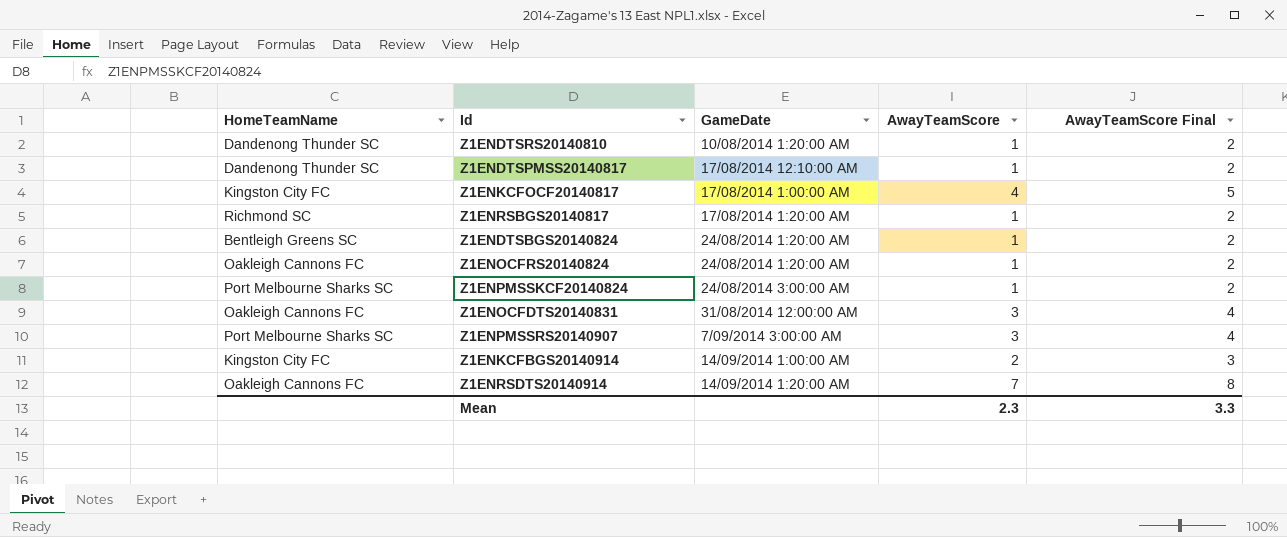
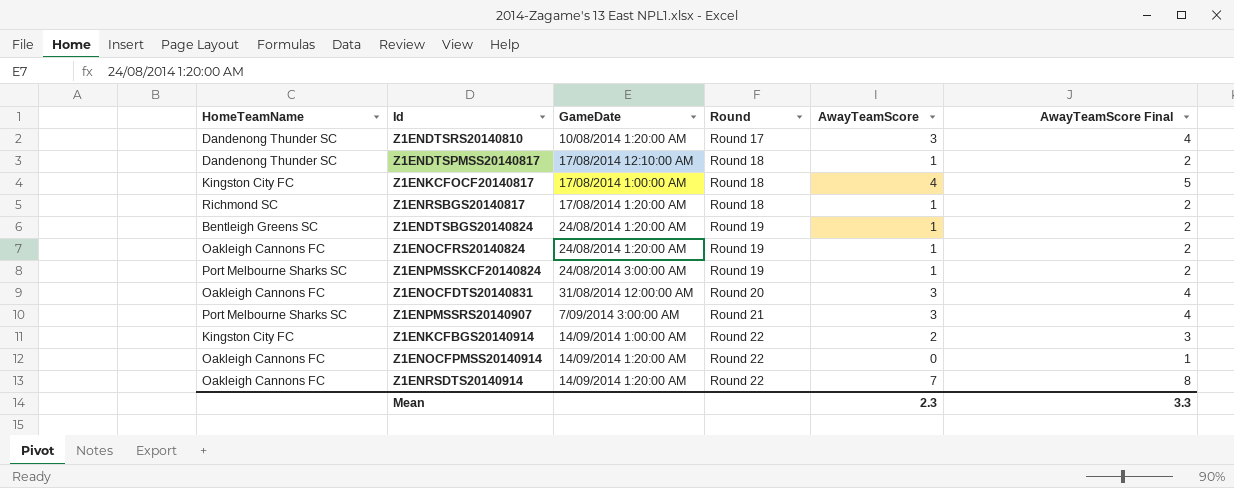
column Round | position: none -> 4
Z1ENDTSRS20140810 | AwayTeamScore: 1 -> 3
Z1ENDTSRS20140810 | AwayTeamScore Final: 2 -> 4
row Z1ENOCFPMSS20140914: none -> Oakleigh Cannons FC | 14/09/2014 1:20:00 AM | Round 22 | 0 | 1

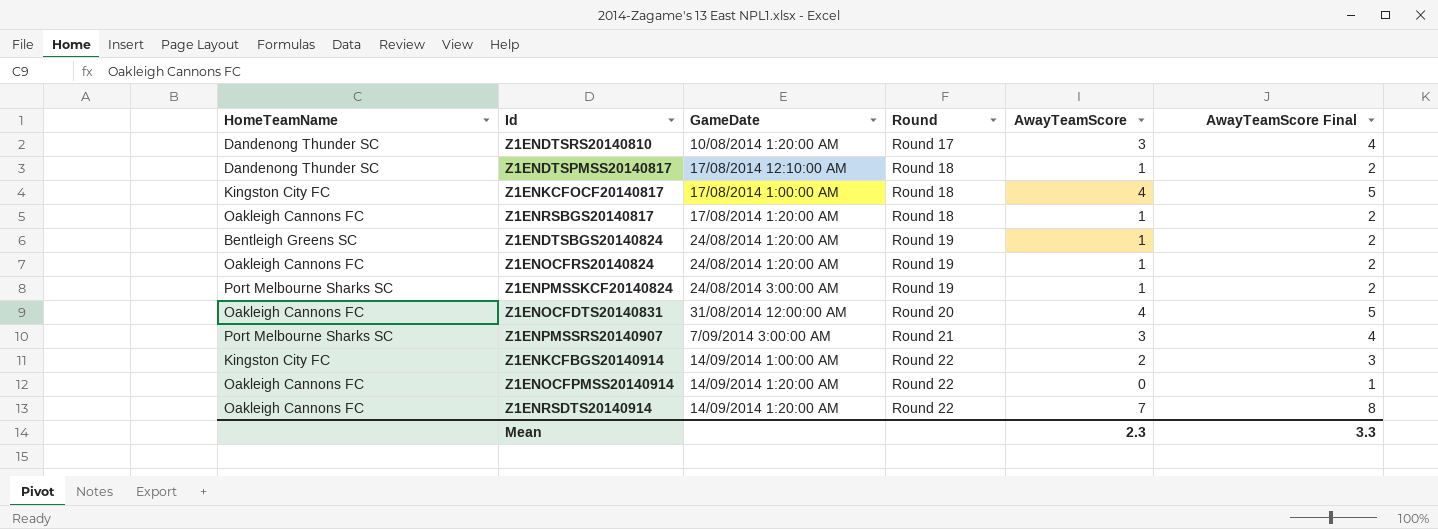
Z1ENRSBGS20140817 | HomeTeamName: Richmond SC -> Oakleigh Cannons FC
Z1ENOCFDTS20140831 | AwayTeamScore: 3 -> 4
Z1ENOCFDTS20140831 | AwayTeamScore Final: 4 -> 5

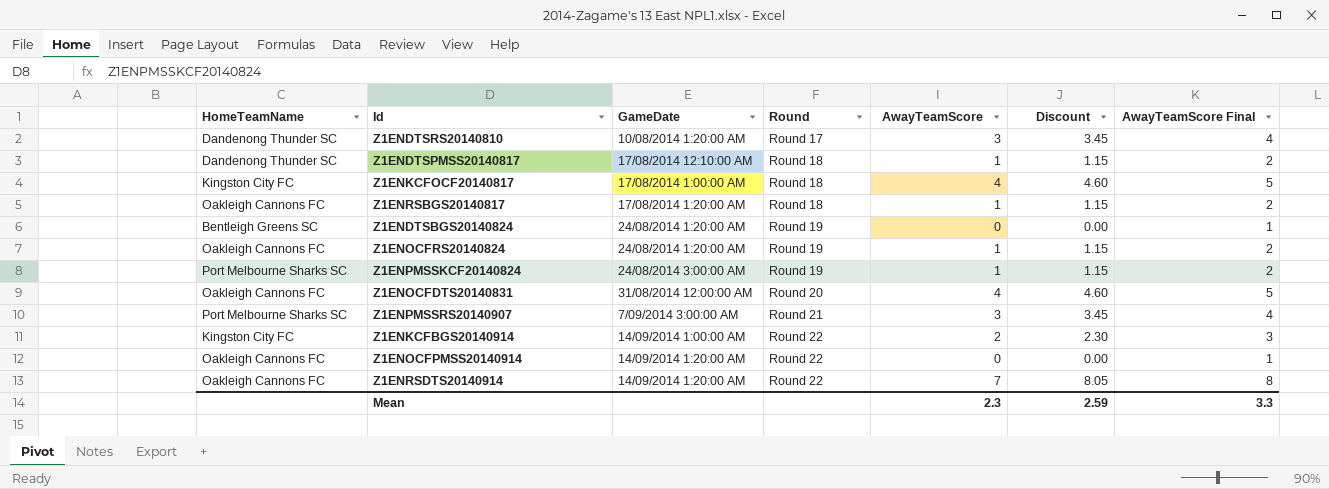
column Discount | formula: none -> [AwayTeamScore] * 1.15
Z1ENDTSBGS20140824 | AwayTeamScore: 1 -> 0
Z1ENDTSBGS20140824 | AwayTeamScore Final: 2 -> 1

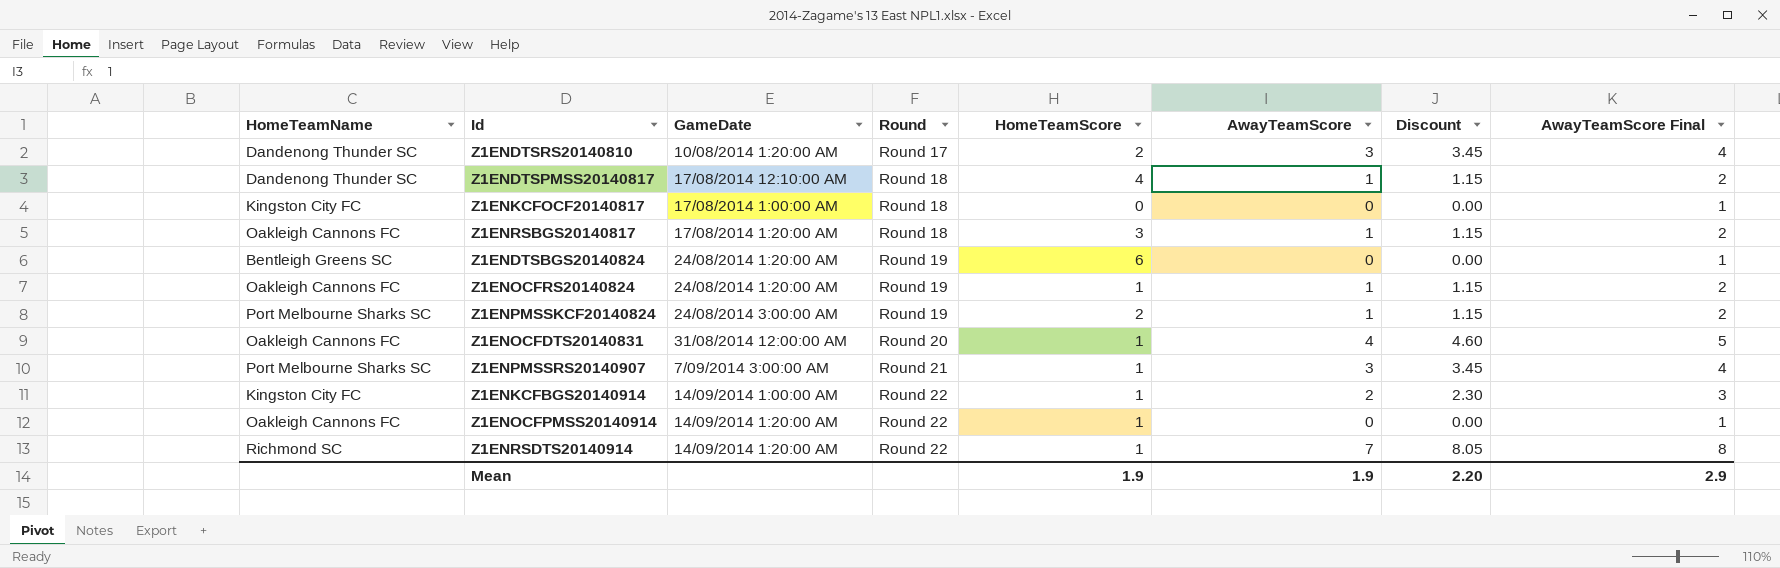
column HomeTeamScore | position: none -> 5
Z1ENKCFOCF20140817 | AwayTeamScore: 4 -> 0
Z1ENKCFOCF20140817 | Discount: 4.60 -> 0.00
Z1ENKCFOCF20140817 | AwayTeamScore Final: 5 -> 1
Z1ENRSDTS20140914 | HomeTeamName: Oakleigh Cannons FC -> Richmond SC
Mean | AwayTeamScore: 2.3 -> 1.9
Mean | Discount: 2.59 -> 2.20
Mean | AwayTeamScore Final: 3.3 -> 2.9

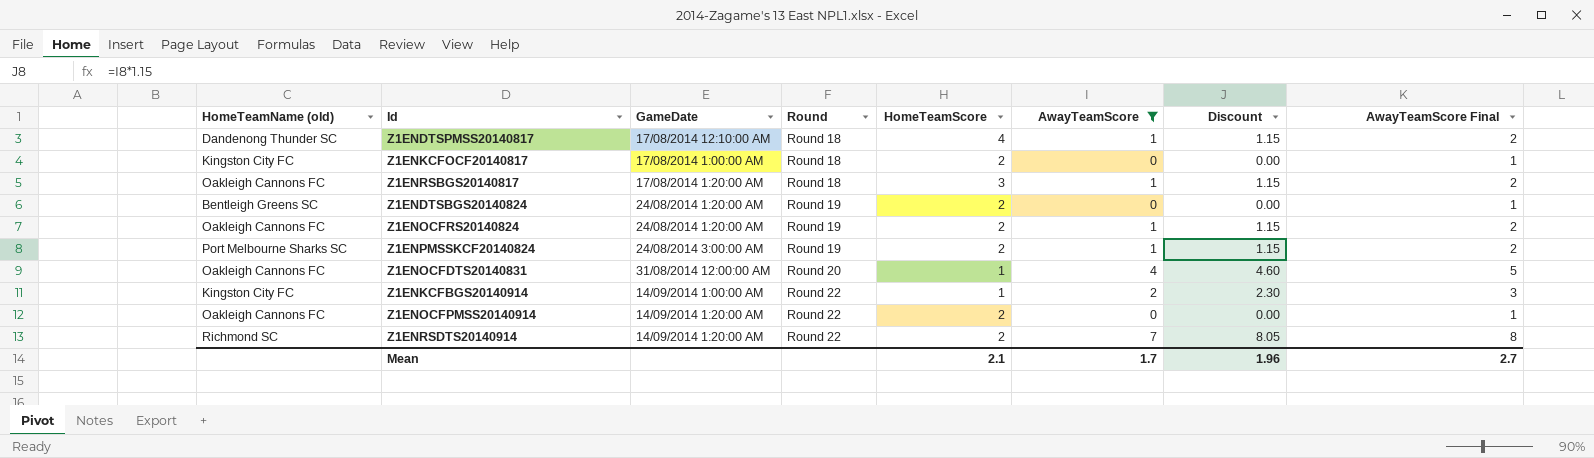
filter: none -> AwayTeamScore != 3
column name: HomeTeamName -> HomeTeamName (old)
Z1ENKCFOCF20140817 | HomeTeamScore: 0 -> 2
Z1ENDTSBGS20140824 | HomeTeamScore: 6 -> 2
Z1ENOCFRS20140824 | HomeTeamScore: 1 -> 2
Z1ENOCFPMSS20140914 | HomeTeamScore: 1 -> 2
Z1ENRSDTS20140914 | HomeTeamScore: 1 -> 2
Mean | HomeTeamScore: 1.9 -> 2.1
Mean | AwayTeamScore: 1.9 -> 1.7
Mean | Discount: 2.20 -> 1.96
Mean | AwayTeamScore Final: 2.9 -> 2.7

